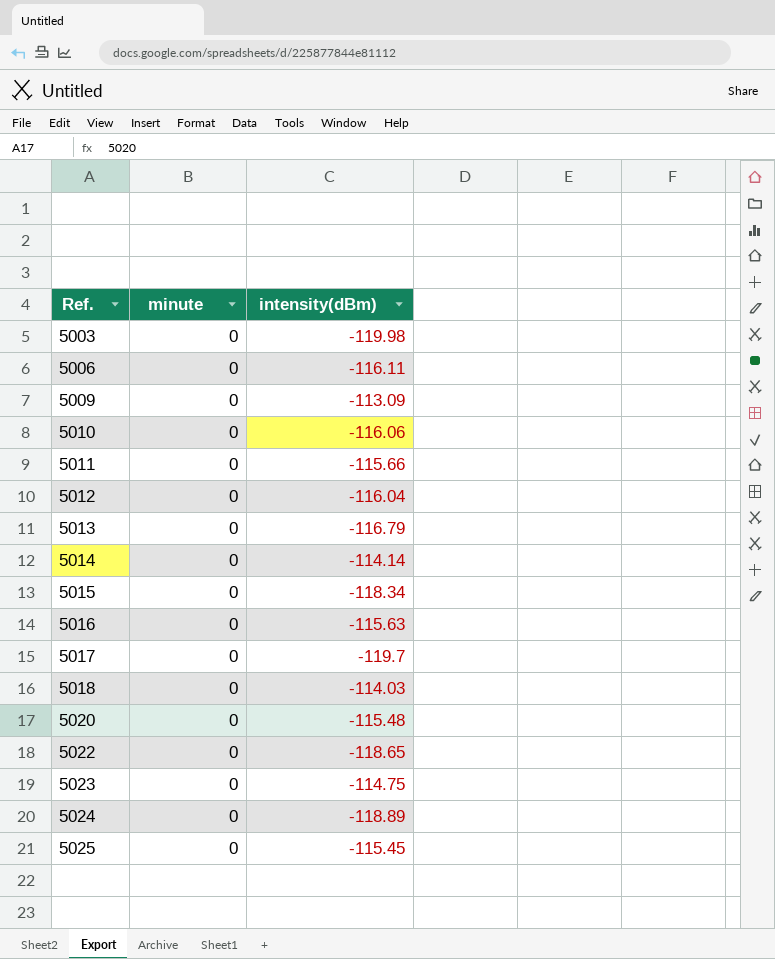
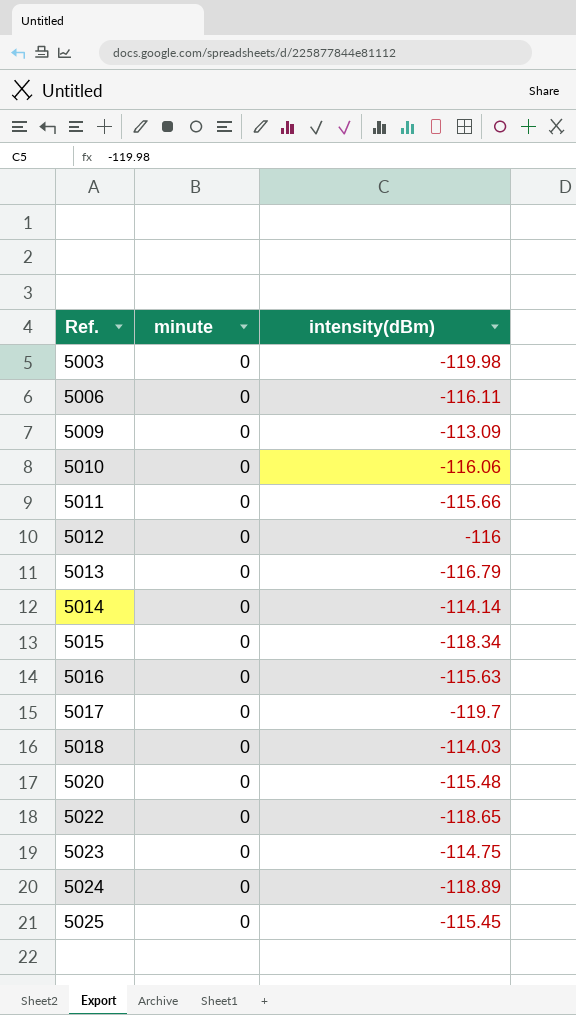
5012 | intensity(dBm): -116.04 -> -116

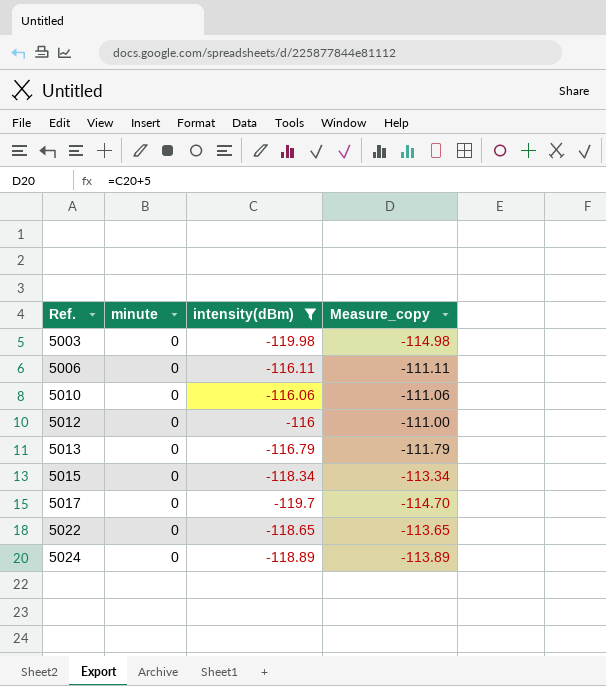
filter: none -> intensity(dBm) <= -116
column Measure_copy | formula: none -> [intensity(dBm)] + 5

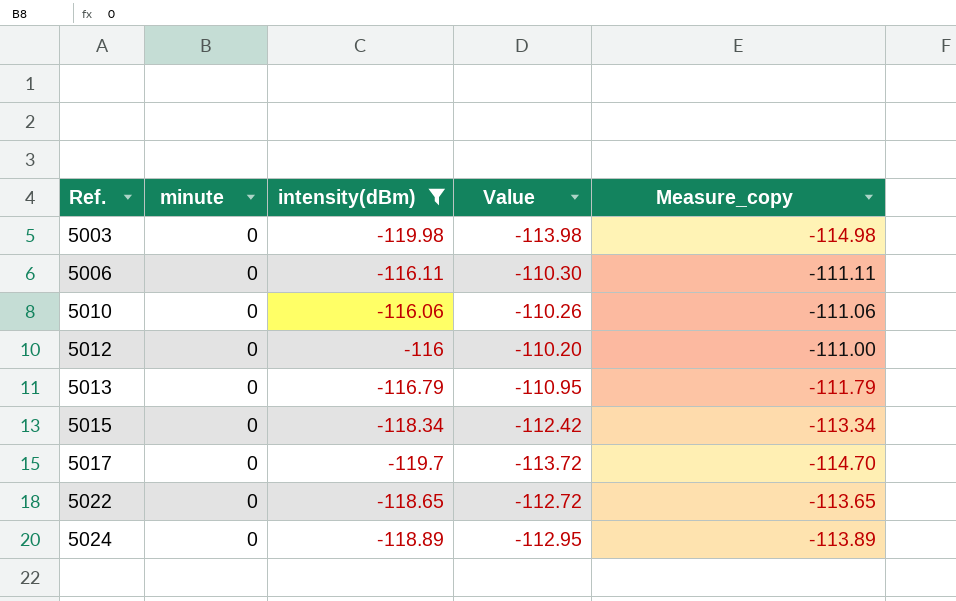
column Value | formula: none -> [intensity(dBm)] * 0.95

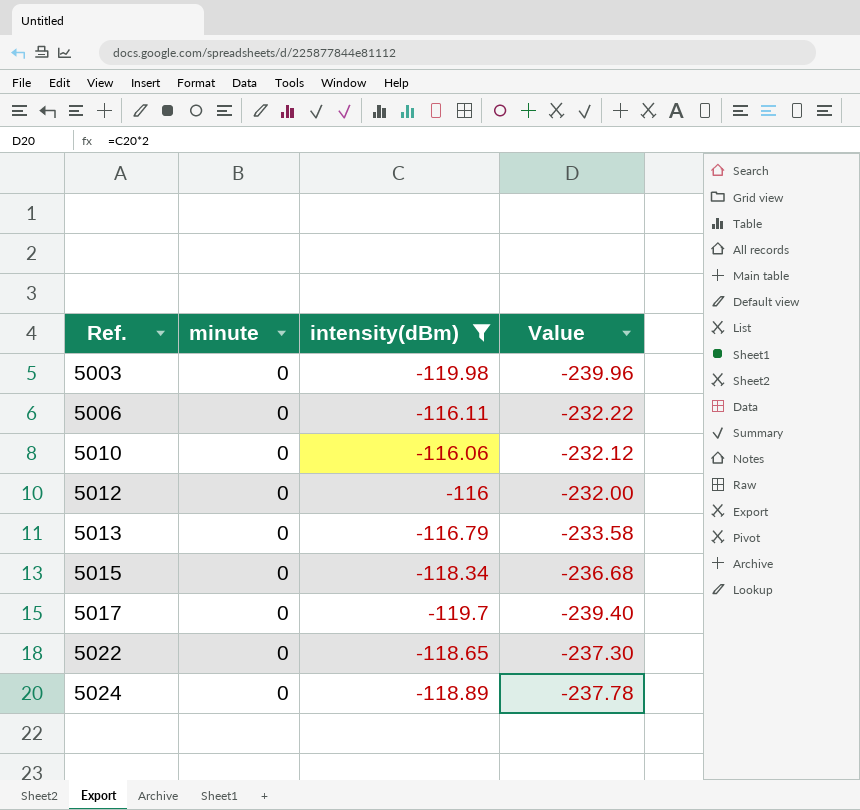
column Measure_copy | formula: [intensity(dBm)] + 5 -> none
column Value | formula: [intensity(dBm)] * 0.95 -> [intensity(dBm)] * 2

